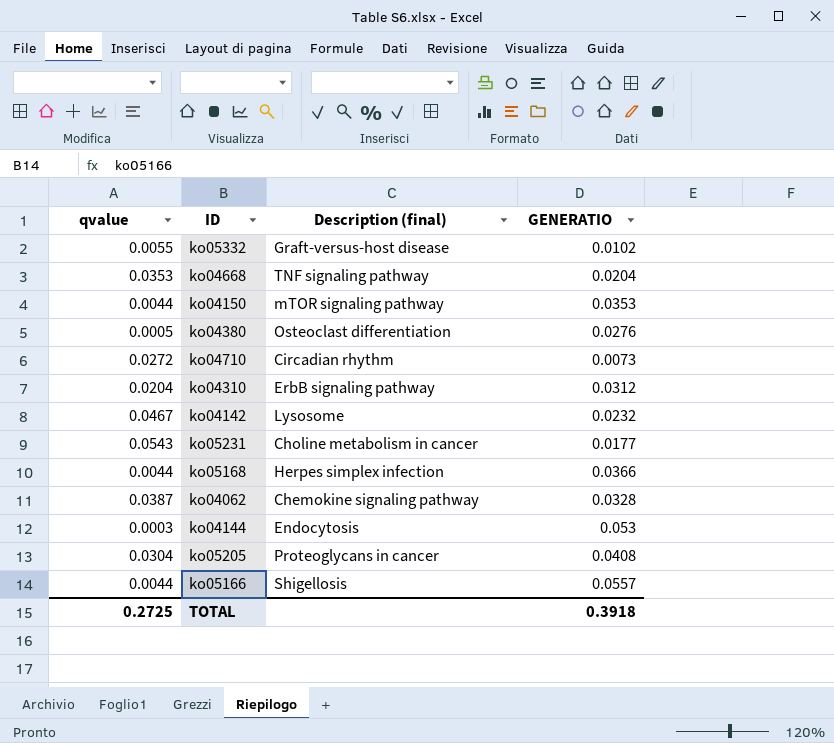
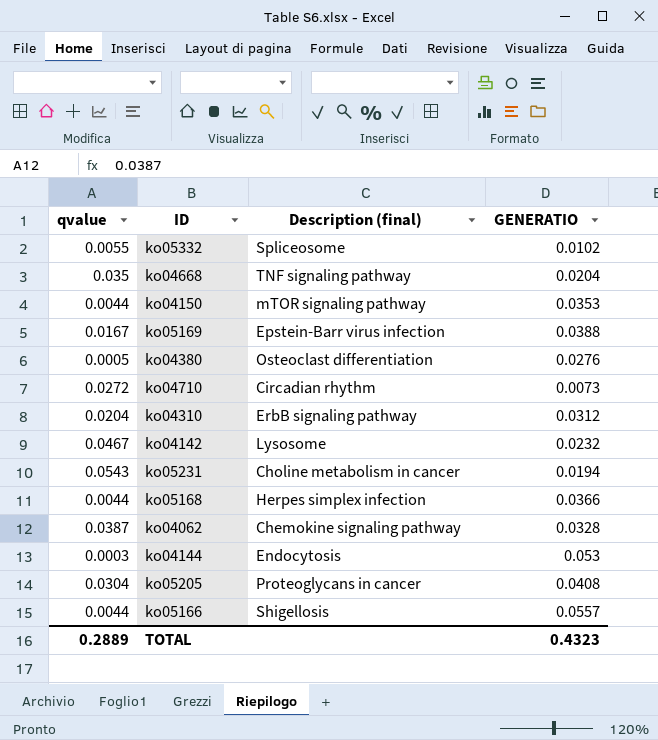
ko05332 | Description (final): Graft-versus-host disease -> Spliceosome
ko04668 | qvalue: 0.0353 -> 0.035
row ko05169: none -> 0.0167 | Epstein-Barr virus infection | 0.0388
ko05231 | GENERATIO: 0.0177 -> 0.0194
TOTAL | qvalue: 0.2725 -> 0.2889
TOTAL | GENERATIO: 0.3918 -> 0.4323

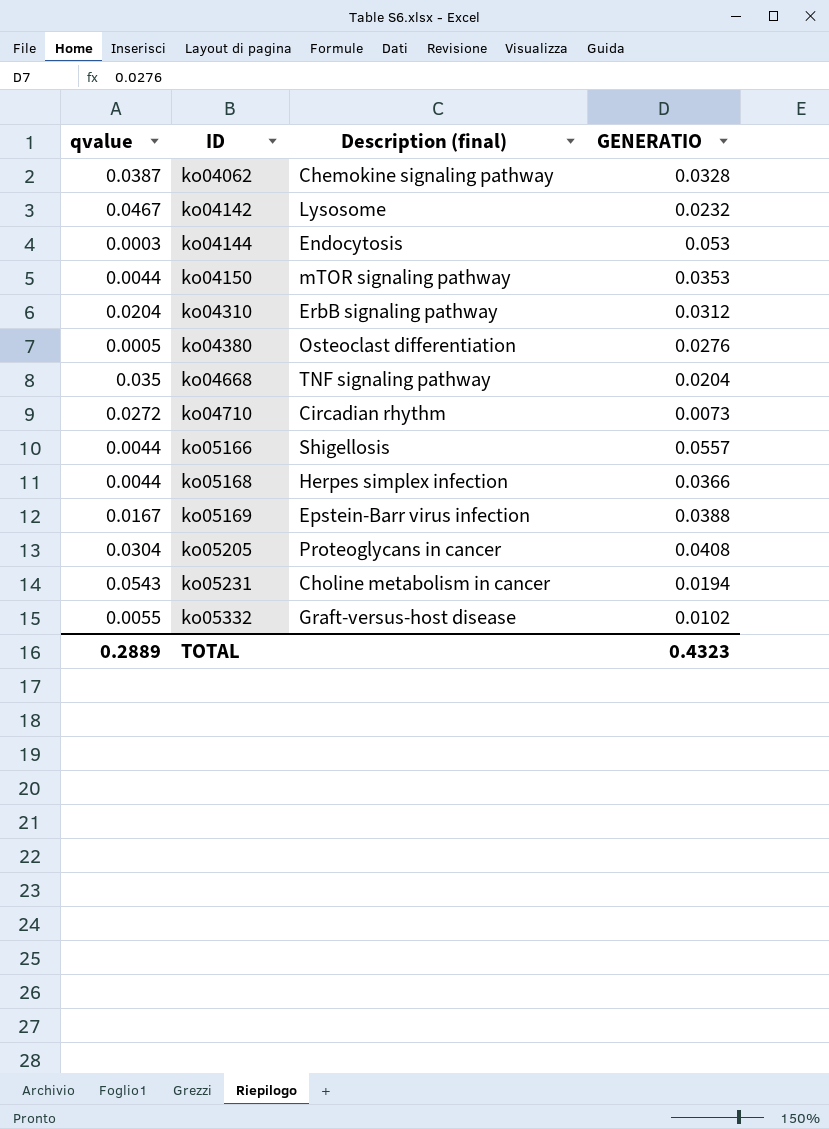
row order: none -> ID ascending
ko05332 | Description (final): Spliceosome -> Graft-versus-host disease

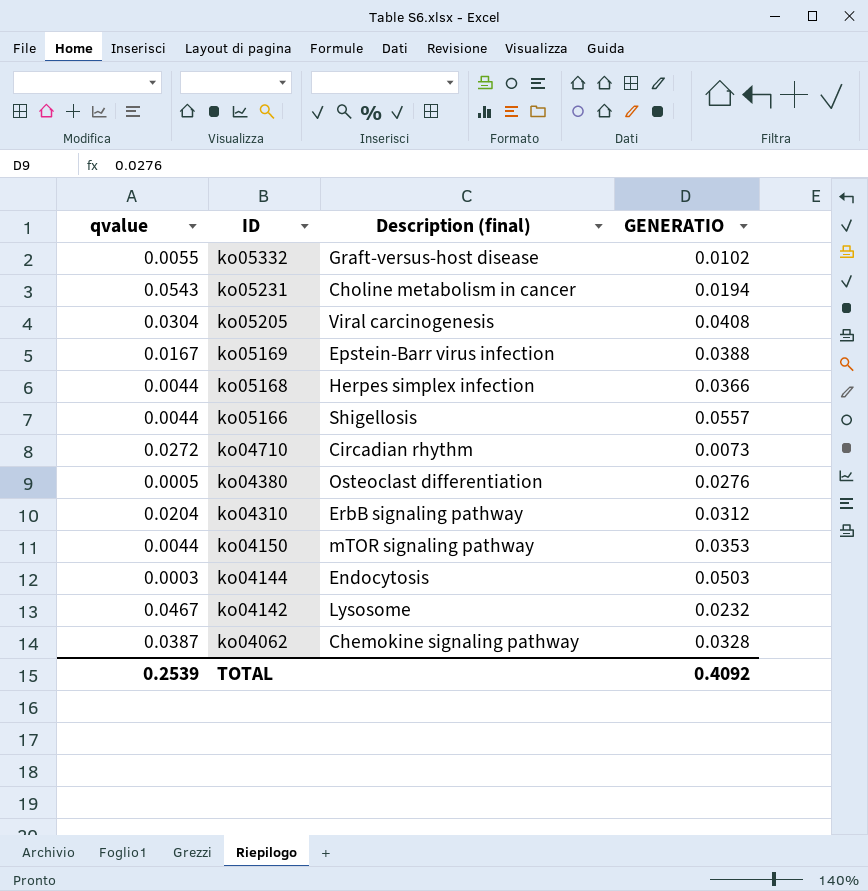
row order: ID ascending -> ID descending
row ko04668: 0.035 | TNF signaling pathway | 0.0204 -> none
ko05205 | Description (final): Proteoglycans in cancer -> Viral carcinogenesis
ko04144 | GENERATIO: 0.053 -> 0.0503
TOTAL | qvalue: 0.2889 -> 0.2539
TOTAL | GENERATIO: 0.4323 -> 0.4092

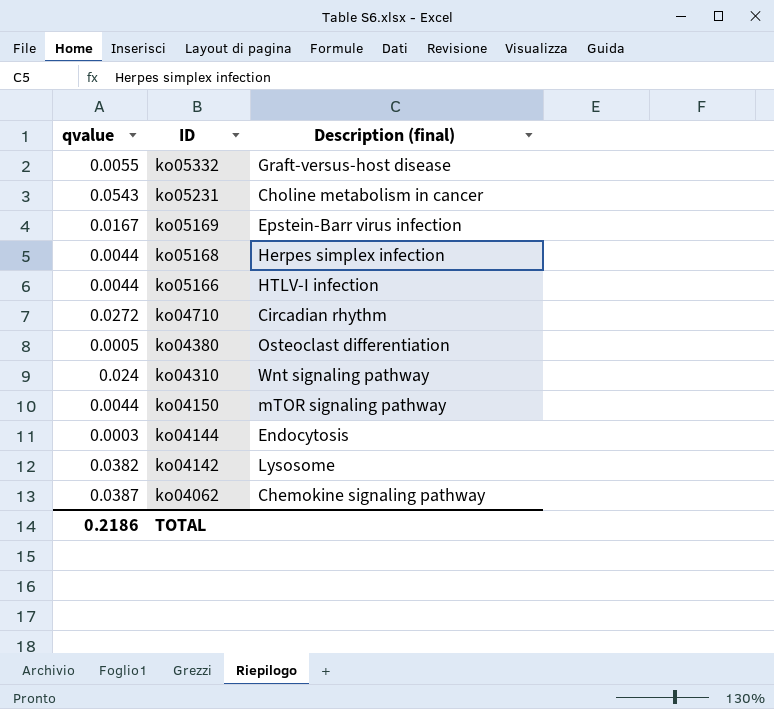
column GENERATIO | position: 4 -> none
row ko05205: 0.0304 | Viral carcinogenesis | 0.0408 -> none
ko05166 | Description (final): Shigellosis -> HTLV-I infection
ko04310 | qvalue: 0.0204 -> 0.024
ko04310 | Description (final): ErbB signaling pathway -> Wnt signaling pathway
ko04142 | qvalue: 0.0467 -> 0.0382
TOTAL | qvalue: 0.2539 -> 0.2186

